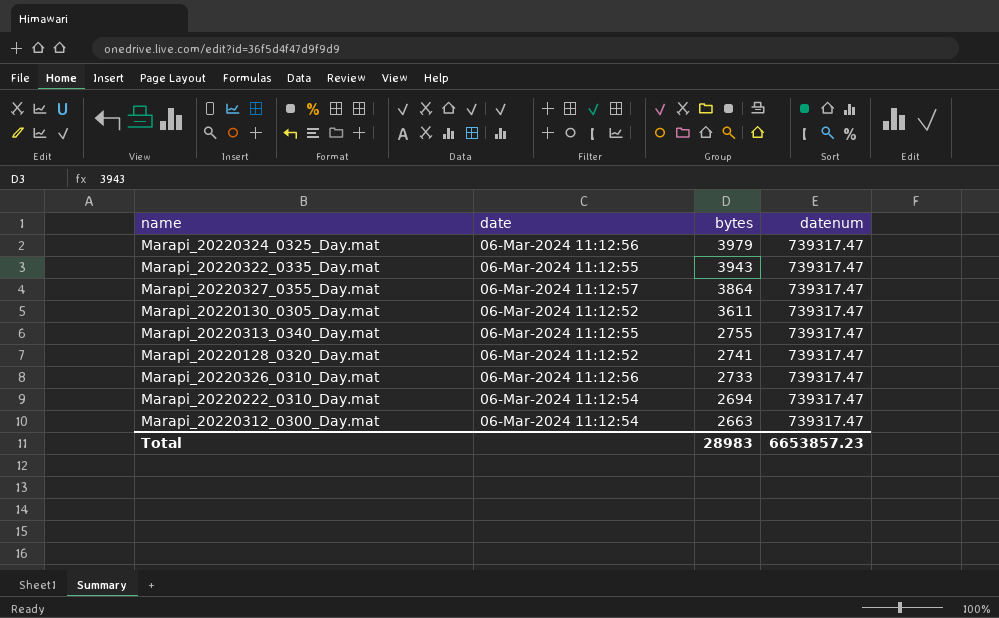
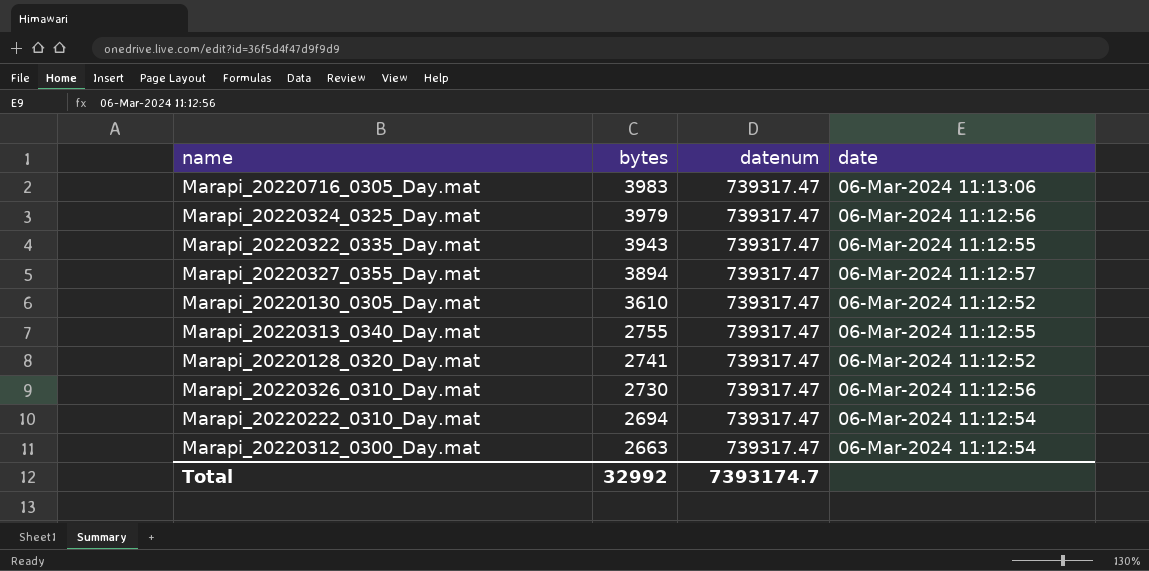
column date | position: 2 -> 4
row Marapi_20220716_0305_Day.mat: none -> 3983 | 739317.47 | 06-Mar-2024 11:13:06
Marapi_20220327_0355_Day.mat | bytes: 3864 -> 3894
Marapi_20220130_0305_Day.mat | bytes: 3611 -> 3610
Marapi_20220326_0310_Day.mat | bytes: 2733 -> 2730
Total | bytes: 28983 -> 32992
Total | datenum: 6653857.23 -> 7393174.7

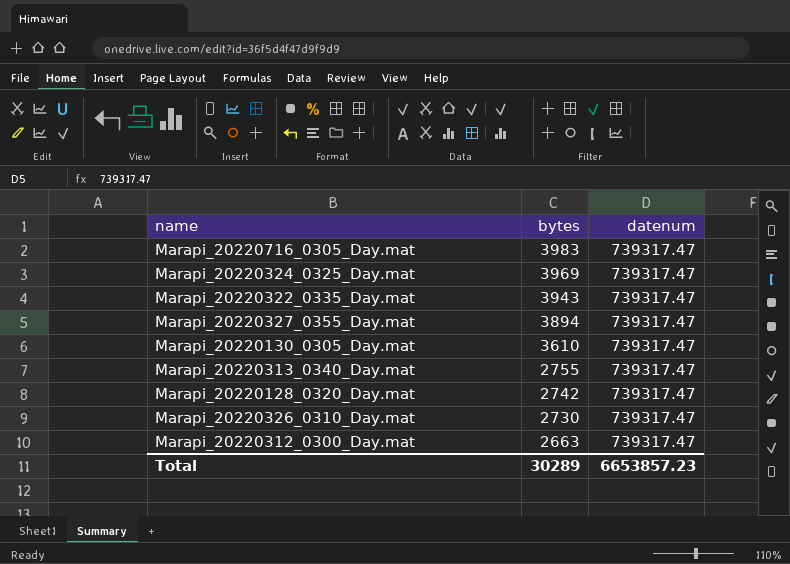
column date | position: 4 -> none
row Marapi_20220222_0310_Day.mat: 2694 | 739317.47 | 06-Mar-2024 11:12:54 -> none
Marapi_20220324_0325_Day.mat | bytes: 3979 -> 3969
Marapi_20220128_0320_Day.mat | bytes: 2741 -> 2742
Total | bytes: 32992 -> 30289
Total | datenum: 7393174.7 -> 6653857.23

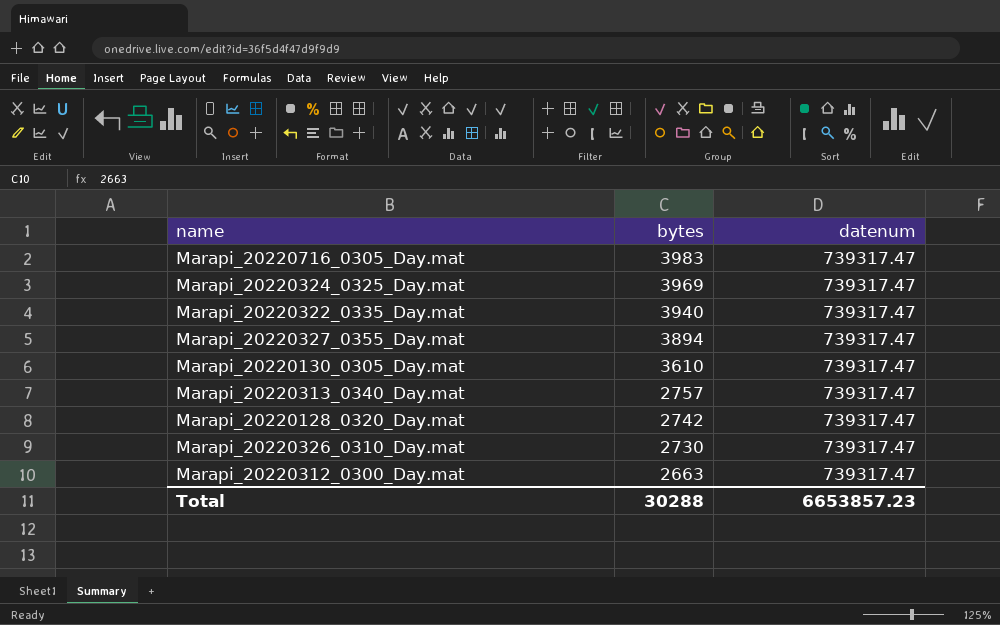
Marapi_20220322_0335_Day.mat | bytes: 3943 -> 3940
Marapi_20220313_0340_Day.mat | bytes: 2755 -> 2757
Total | bytes: 30289 -> 30288

